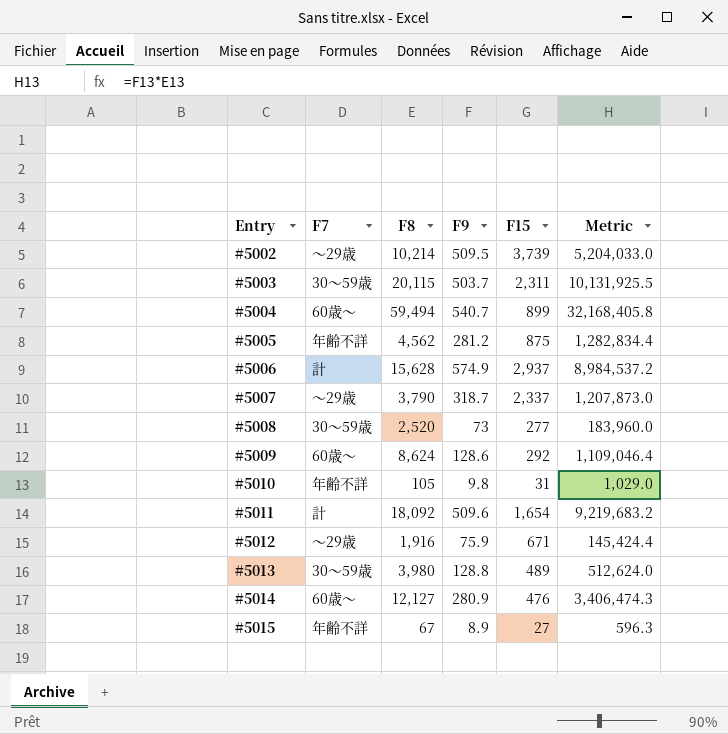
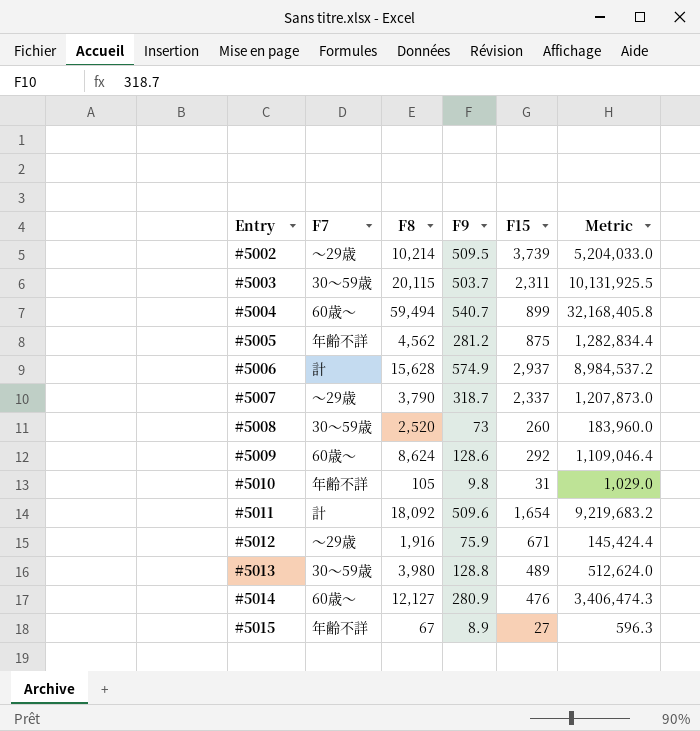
#5008 | F15: 277 -> 260

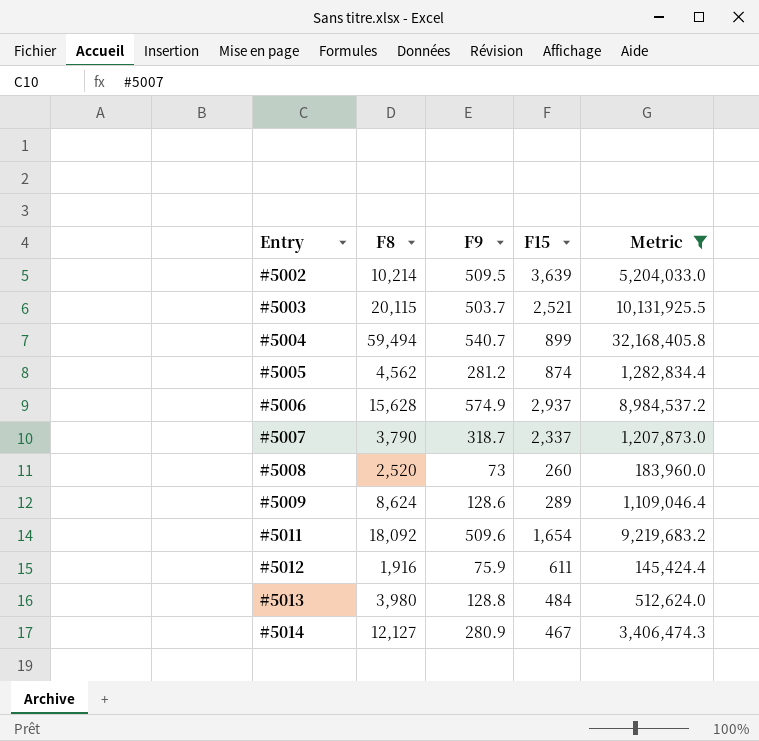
filter: none -> Metric >= 145,424.4
column F7 | position: 2 -> none
#5002 | F15: 3,739 -> 3,639
#5003 | F15: 2,311 -> 2,521
#5005 | F15: 875 -> 874
#5009 | F15: 292 -> 289
#5012 | F15: 671 -> 611
#5013 | F15: 489 -> 484
#5014 | F15: 476 -> 467

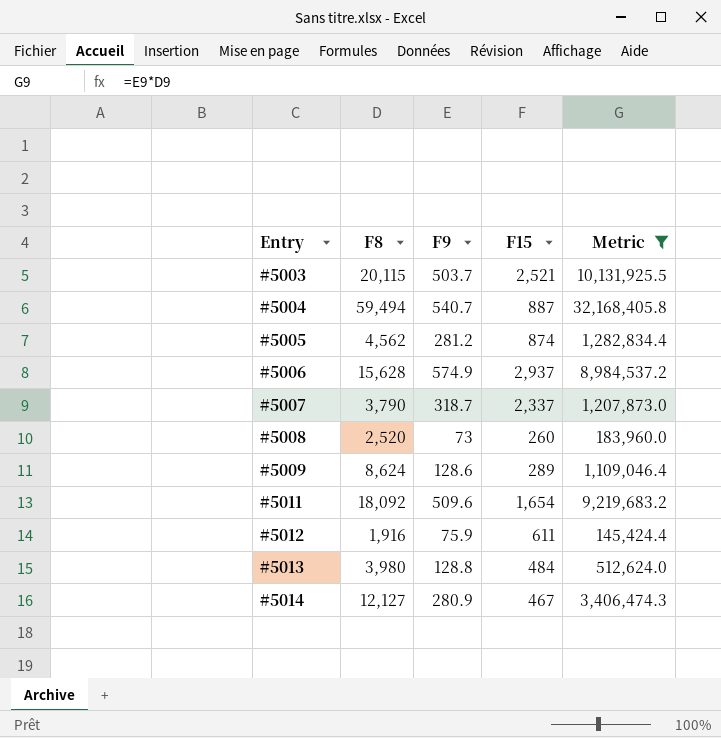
row #5002: 10,214 | 509.5 | 3,639 | 5,204,033.0 -> none
#5004 | F15: 899 -> 887

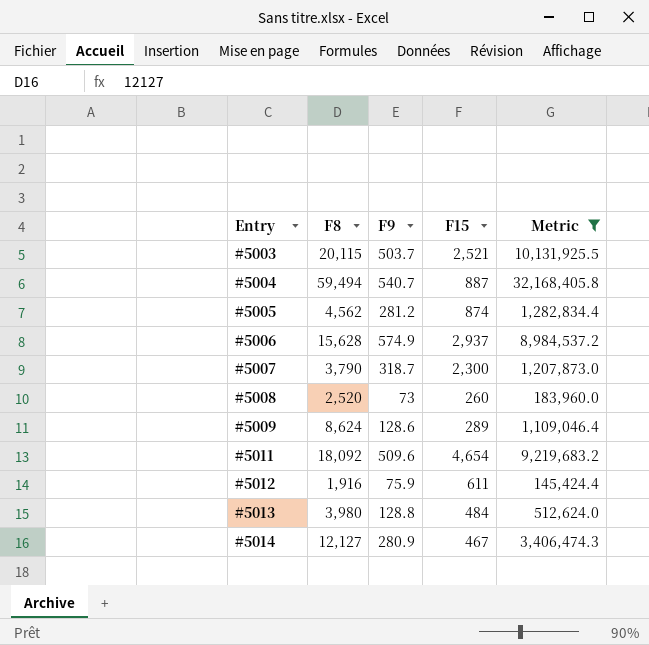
#5007 | F15: 2,337 -> 2,300
#5011 | F15: 1,654 -> 4,654

